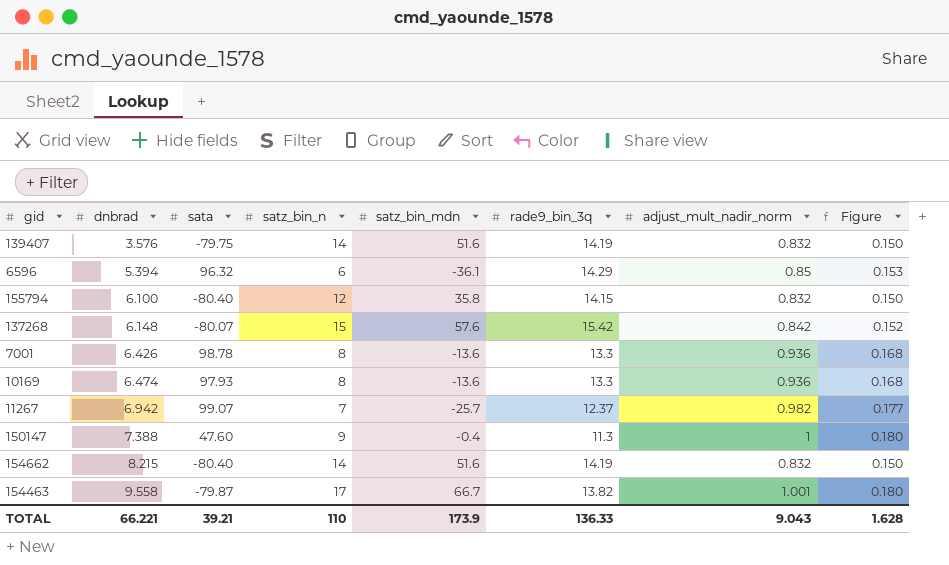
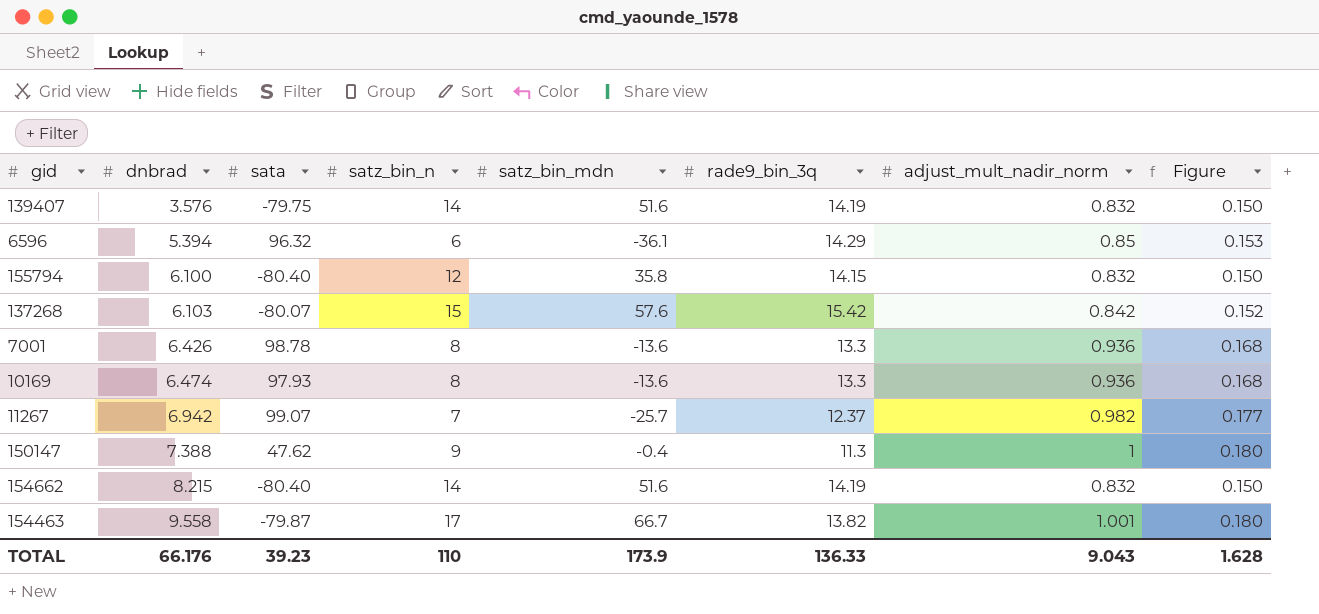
137268 | dnbrad: 6.148 -> 6.103
150147 | sata: 47.60 -> 47.62
TOTAL | dnbrad: 66.221 -> 66.176
TOTAL | sata: 39.21 -> 39.23

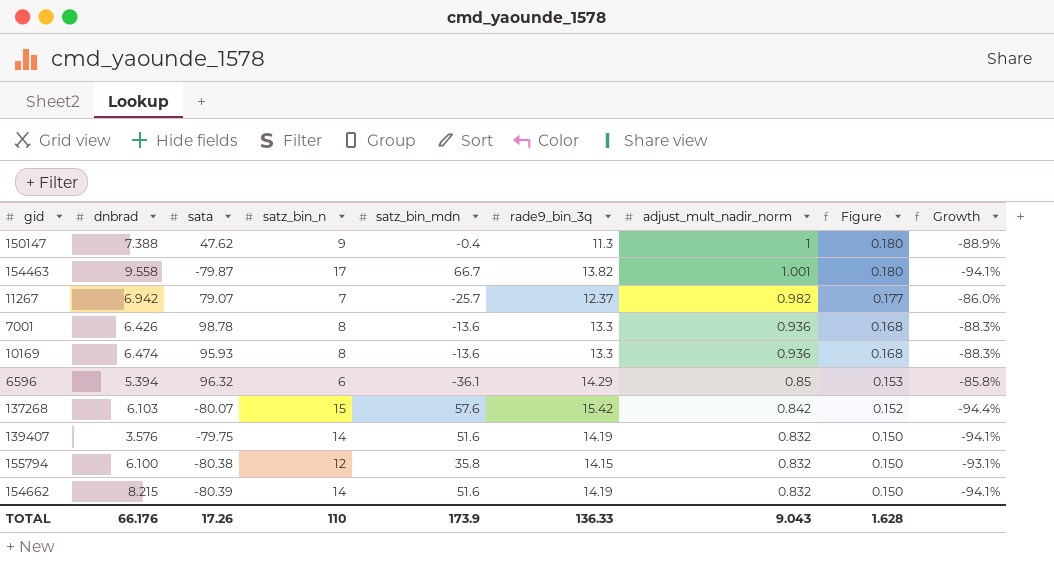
row order: dnbrad ascending -> Figure descending
column Growth | formula: none -> ([adjust_mult_nadir_norm] - [satz_bin_n]) / [satz_bin_n]
11267 | sata: 99.07 -> 79.07
10169 | sata: 97.93 -> 95.93
155794 | sata: -80.40 -> -80.38
154662 | sata: -80.40 -> -80.39
TOTAL | sata: 39.23 -> 17.26

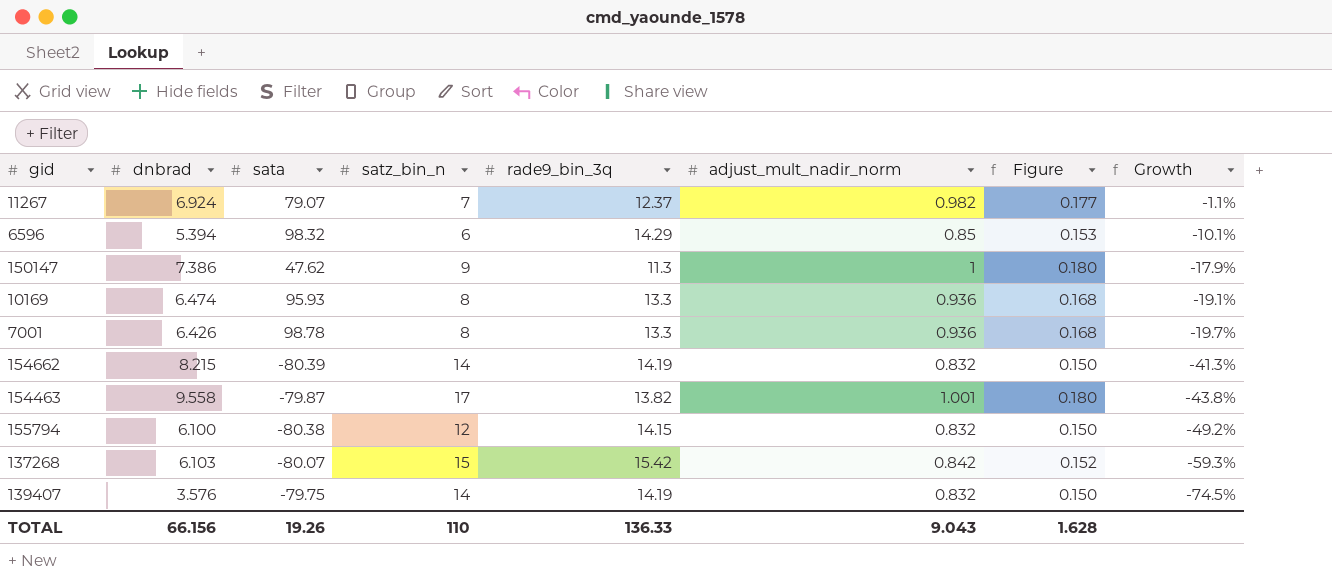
row order: Figure descending -> Growth descending
column satz_bin_mdn | position: 5 -> none
column Growth | formula: ([adjust_mult_nadir_norm] - [satz_bin_n]) / [satz_bin_n] -> ([dnbrad] - [satz_bin_n]) / [satz_bin_n]
11267 | dnbrad: 6.942 -> 6.924
6596 | sata: 96.32 -> 98.32
150147 | dnbrad: 7.388 -> 7.386
TOTAL | dnbrad: 66.176 -> 66.156
TOTAL | sata: 17.26 -> 19.26

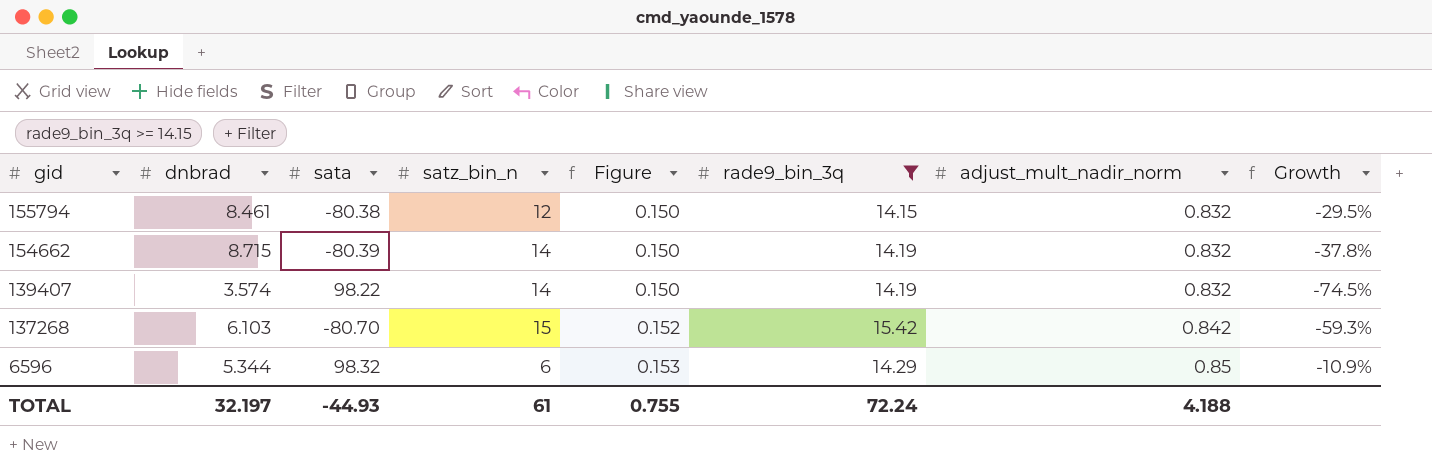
filter: none -> rade9_bin_3q >= 14.15
row order: Growth descending -> gid descending
column Figure | position: 7 -> 5
155794 | dnbrad: 6.100 -> 8.461
155794 | Growth: -49.2% -> -29.5%
154662 | dnbrad: 8.215 -> 8.715
154662 | Growth: -41.3% -> -37.8%
139407 | dnbrad: 3.576 -> 3.574
139407 | sata: -79.75 -> 98.22
137268 | sata: -80.07 -> -80.70
6596 | dnbrad: 5.394 -> 5.344
6596 | Growth: -10.1% -> -10.9%
TOTAL | dnbrad: 66.156 -> 32.197
TOTAL | sata: 19.26 -> -44.93
TOTAL | satz_bin_n: 110 -> 61
TOTAL | Figure: 1.628 -> 0.755
TOTAL | rade9_bin_3q: 136.33 -> 72.24
TOTAL | adjust_mult_nadir_norm: 9.043 -> 4.188

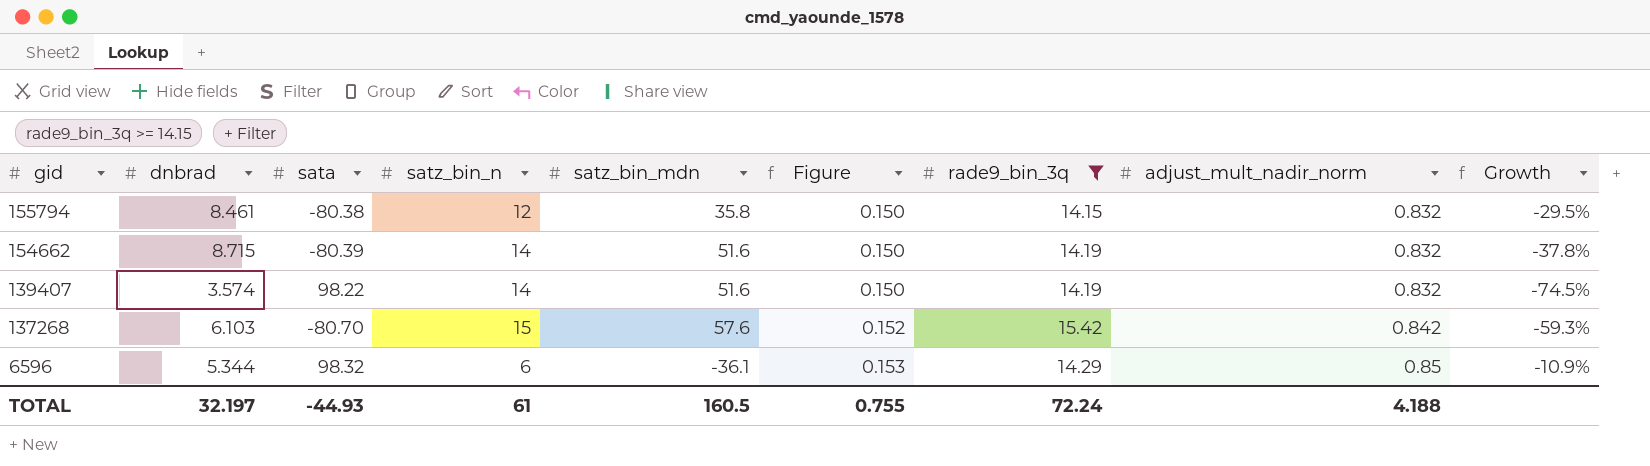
column satz_bin_mdn | position: none -> 5

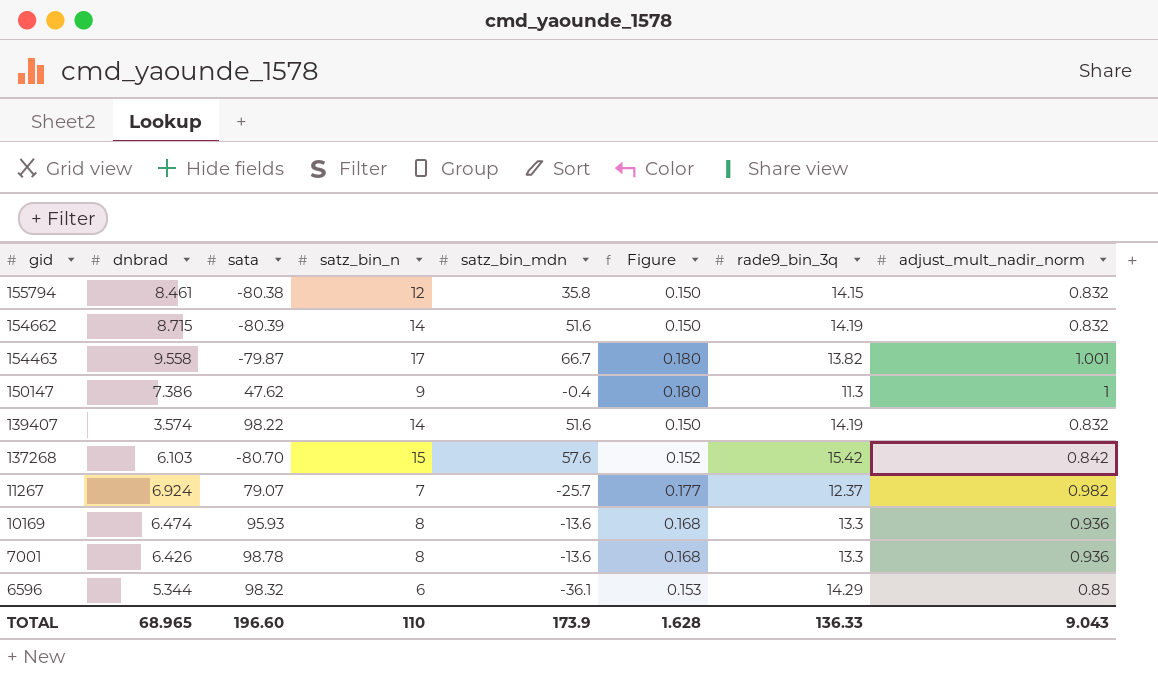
filter: rade9_bin_3q >= 14.15 -> none
column Growth | formula: ([dnbrad] - [satz_bin_n]) / [satz_bin_n] -> none
TOTAL | dnbrad: 32.197 -> 68.965
TOTAL | sata: -44.93 -> 196.60
TOTAL | satz_bin_n: 61 -> 110
TOTAL | satz_bin_mdn: 160.5 -> 173.9
TOTAL | Figure: 0.755 -> 1.628
TOTAL | rade9_bin_3q: 72.24 -> 136.33
TOTAL | adjust_mult_nadir_norm: 4.188 -> 9.043

